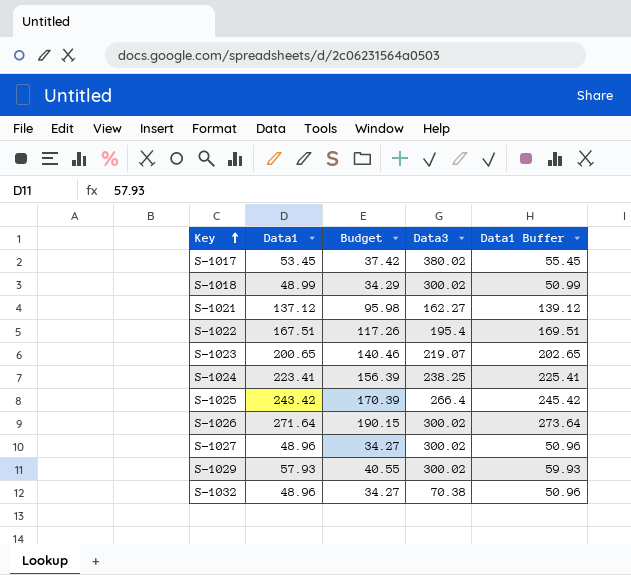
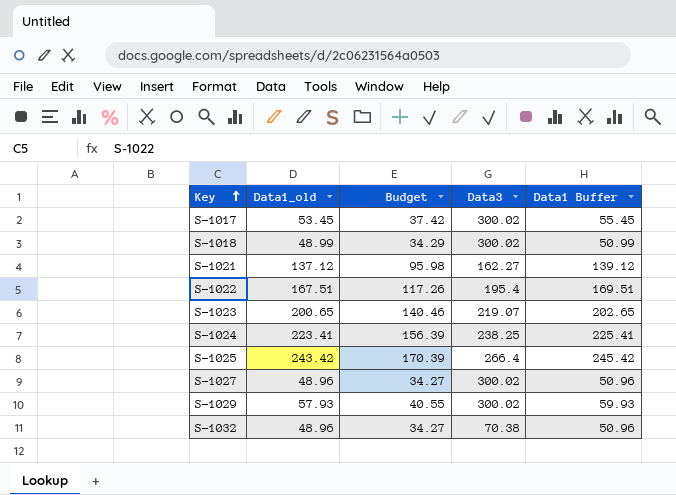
column name: Data1 -> Data1_old
row S-1026: 271.64 | 190.15 | 300.02 | 273.64 -> none
S-1017 | Data3: 380.02 -> 300.02

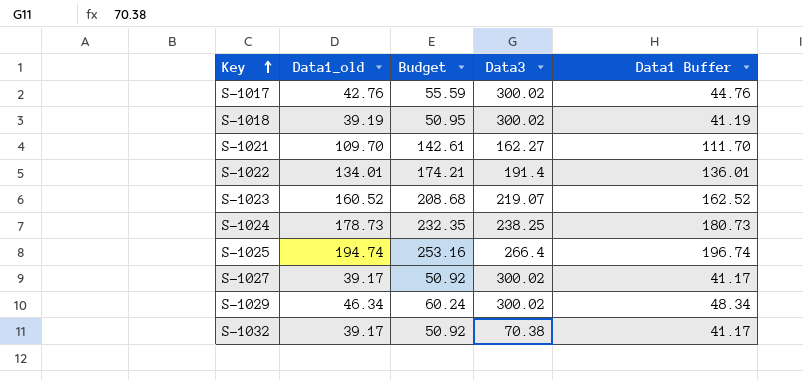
column Budget | formula: [Data1_old] * 0.7 -> [Data1_old] * 1.3
S-1017 | Data1_old: 53.45 -> 42.76
S-1017 | Data1 Buffer: 55.45 -> 44.76
S-1018 | Data1_old: 48.99 -> 39.19
S-1018 | Data1 Buffer: 50.99 -> 41.19
S-1021 | Data1_old: 137.12 -> 109.70
S-1021 | Data1 Buffer: 139.12 -> 111.70
S-1022 | Data1_old: 167.51 -> 134.01
S-1022 | Data3: 195.4 -> 191.4
S-1022 | Data1 Buffer: 169.51 -> 136.01
S-1023 | Data1_old: 200.65 -> 160.52
S-1023 | Data1 Buffer: 202.65 -> 162.52
S-1024 | Data1_old: 223.41 -> 178.73
S-1024 | Data1 Buffer: 225.41 -> 180.73
S-1025 | Data1_old: 243.42 -> 194.74
S-1025 | Data1 Buffer: 245.42 -> 196.74
S-1027 | Data1_old: 48.96 -> 39.17
S-1027 | Data1 Buffer: 50.96 -> 41.17
S-1029 | Data1_old: 57.93 -> 46.34
S-1029 | Data1 Buffer: 59.93 -> 48.34
S-1032 | Data1_old: 48.96 -> 39.17
S-1032 | Data1 Buffer: 50.96 -> 41.17

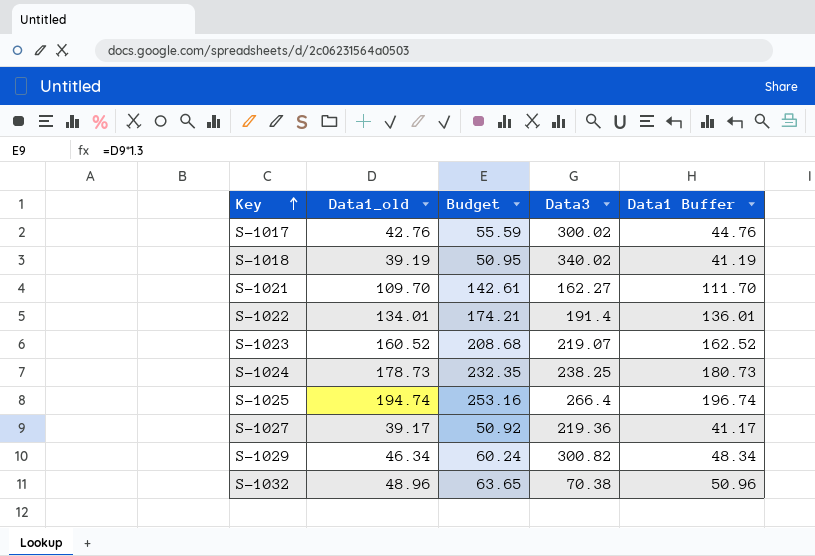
S-1018 | Data3: 300.02 -> 340.02
S-1027 | Data3: 300.02 -> 219.36
S-1029 | Data3: 300.02 -> 300.82
S-1032 | Data1_old: 39.17 -> 48.96
S-1032 | Budget: 50.92 -> 63.65
S-1032 | Data1 Buffer: 41.17 -> 50.96

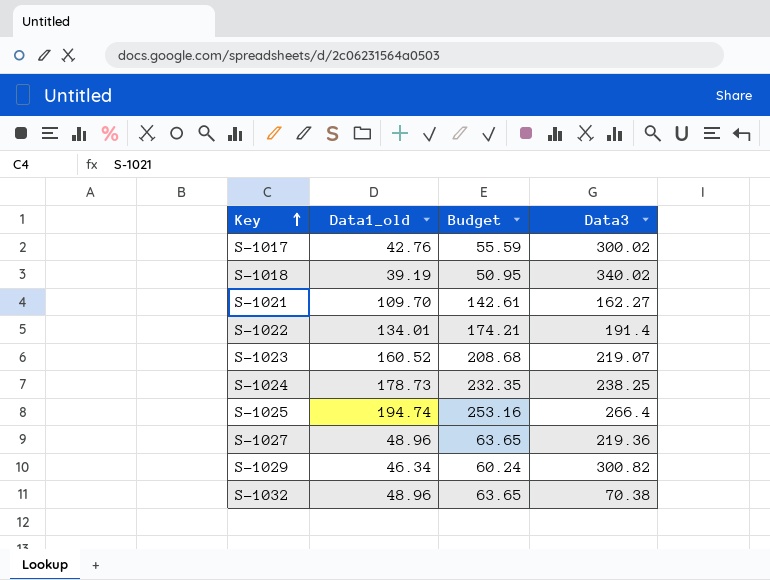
column Data1 Buffer | formula: [Data1_old] + 2 -> none
S-1027 | Data1_old: 39.17 -> 48.96
S-1027 | Budget: 50.92 -> 63.65

